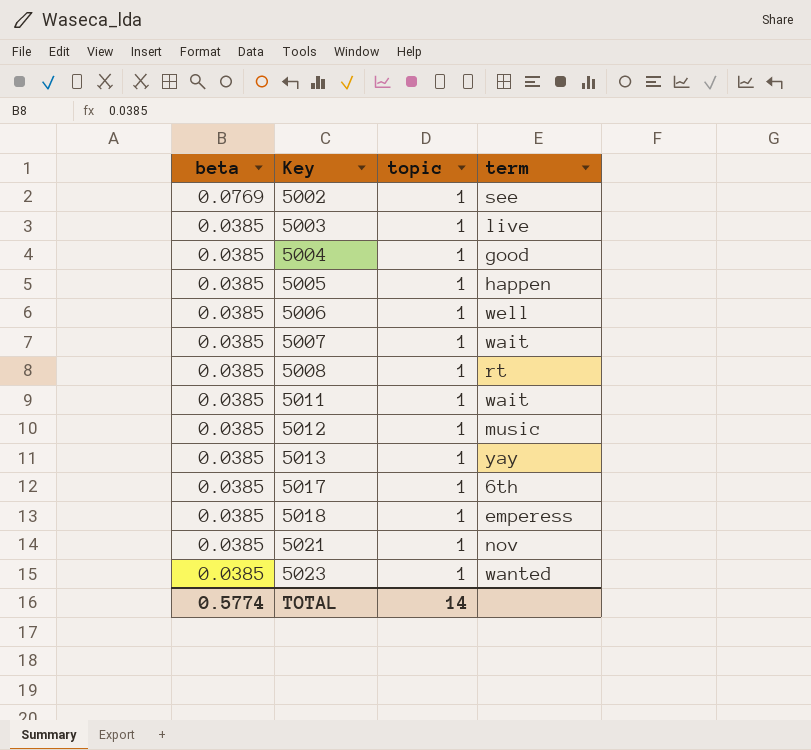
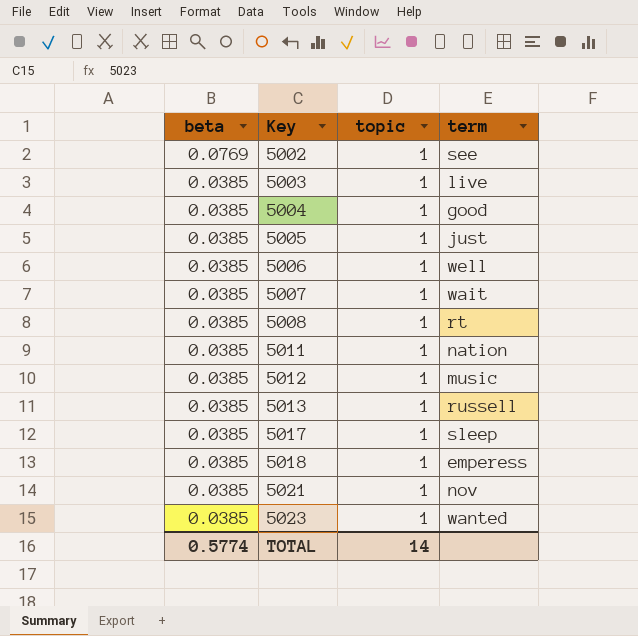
5005 | term: happen -> just
5011 | term: wait -> nation
5013 | term: yay -> russell
5017 | term: 6th -> sleep

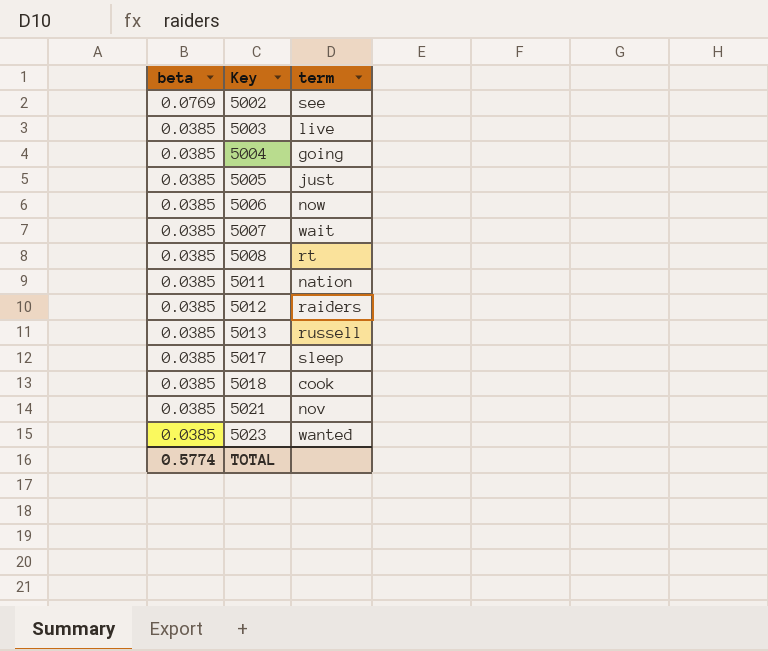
column topic | position: 3 -> none
5004 | term: good -> going
5006 | term: well -> now
5012 | term: music -> raiders
5018 | term: emperess -> cook

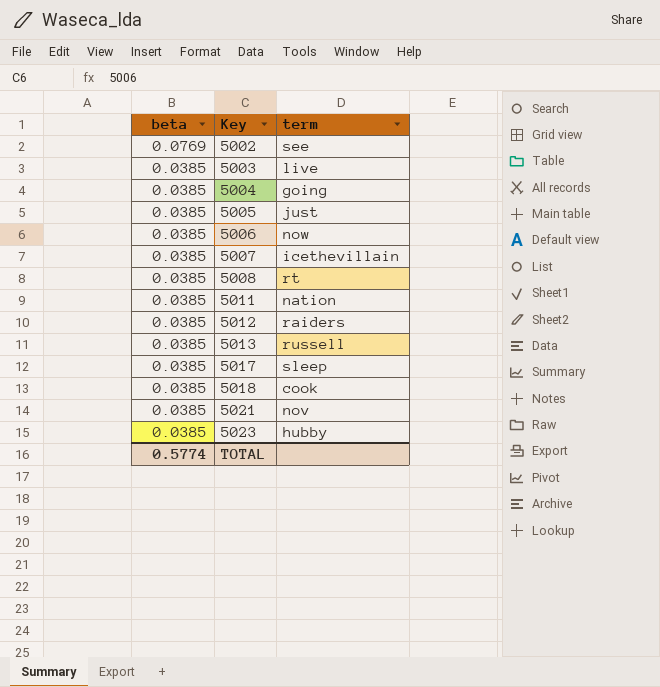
5007 | term: wait -> icethevillain
5023 | term: wanted -> hubby

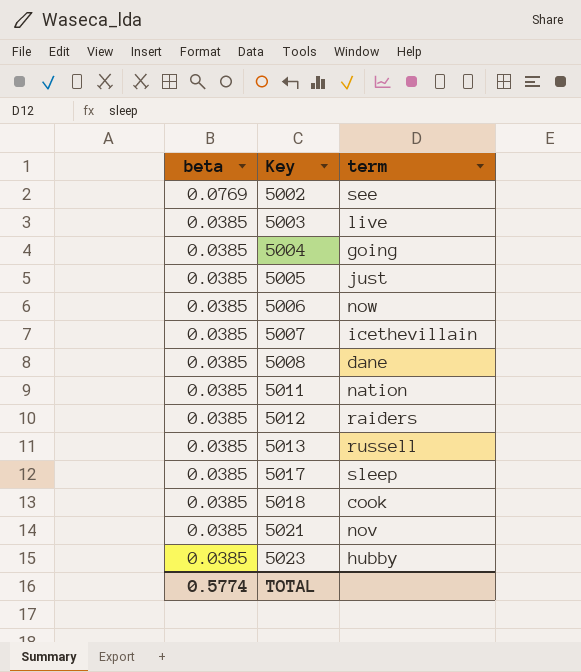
5008 | term: rt -> dane

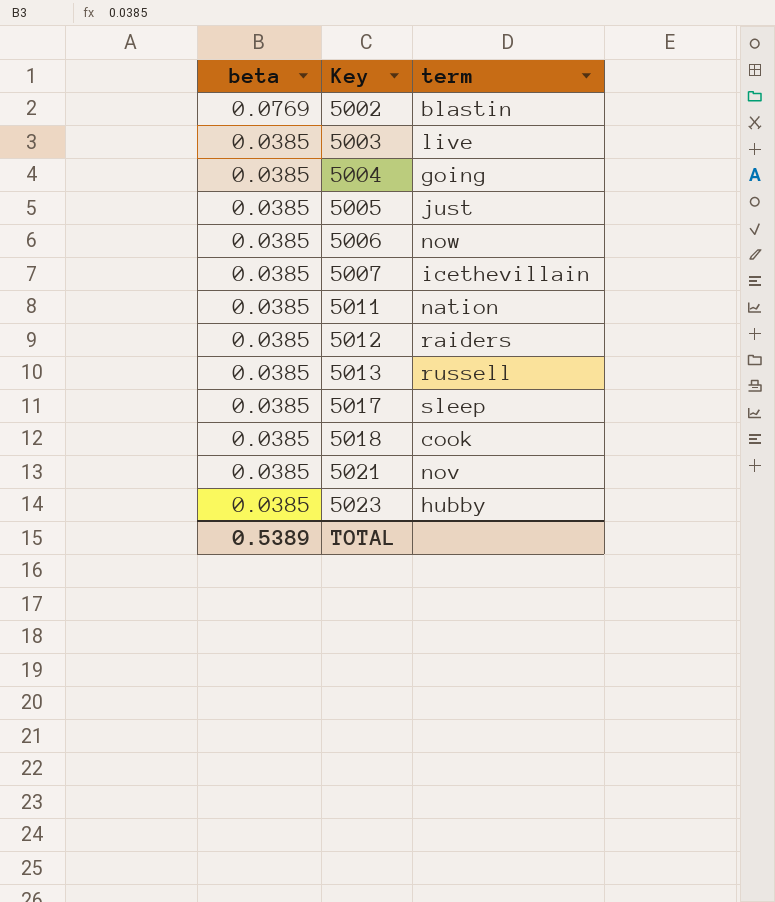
row 5008: 0.0385 | dane -> none
5002 | term: see -> blastin
TOTAL | beta: 0.5774 -> 0.5389

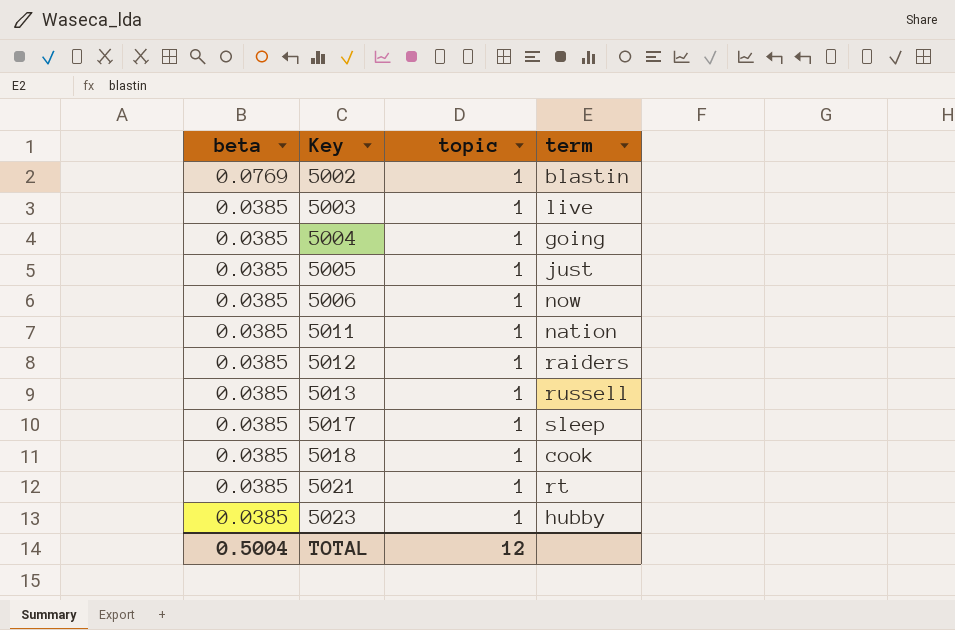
column topic | position: none -> 3
row 5007: 0.0385 | icethevillain -> none
5021 | term: nov -> rt
TOTAL | beta: 0.5389 -> 0.5004

